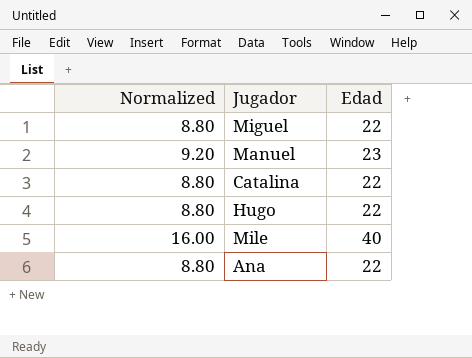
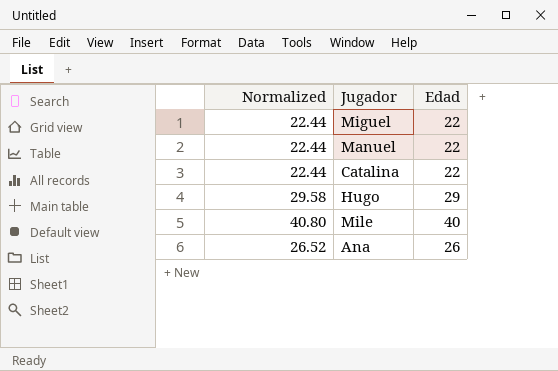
column Normalized | formula: [Edad] * 0.4 -> [Edad] * 1.02
Manuel | Edad: 23 -> 22
Hugo | Edad: 22 -> 29
Ana | Edad: 22 -> 26

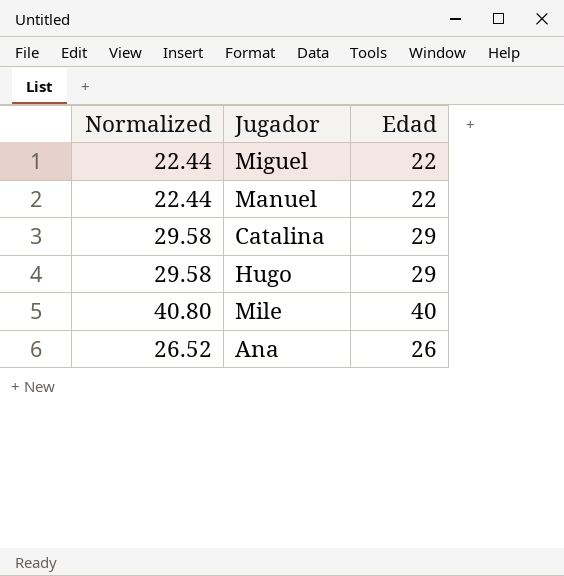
Catalina | Normalized: 22.44 -> 29.58
Catalina | Edad: 22 -> 29

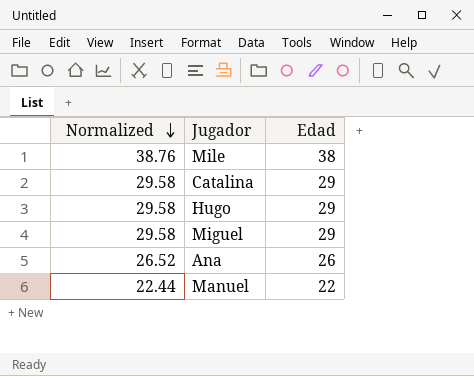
row order: none -> Normalized descending
Mile | Normalized: 40.80 -> 38.76
Mile | Edad: 40 -> 38
Miguel | Normalized: 22.44 -> 29.58
Miguel | Edad: 22 -> 29

